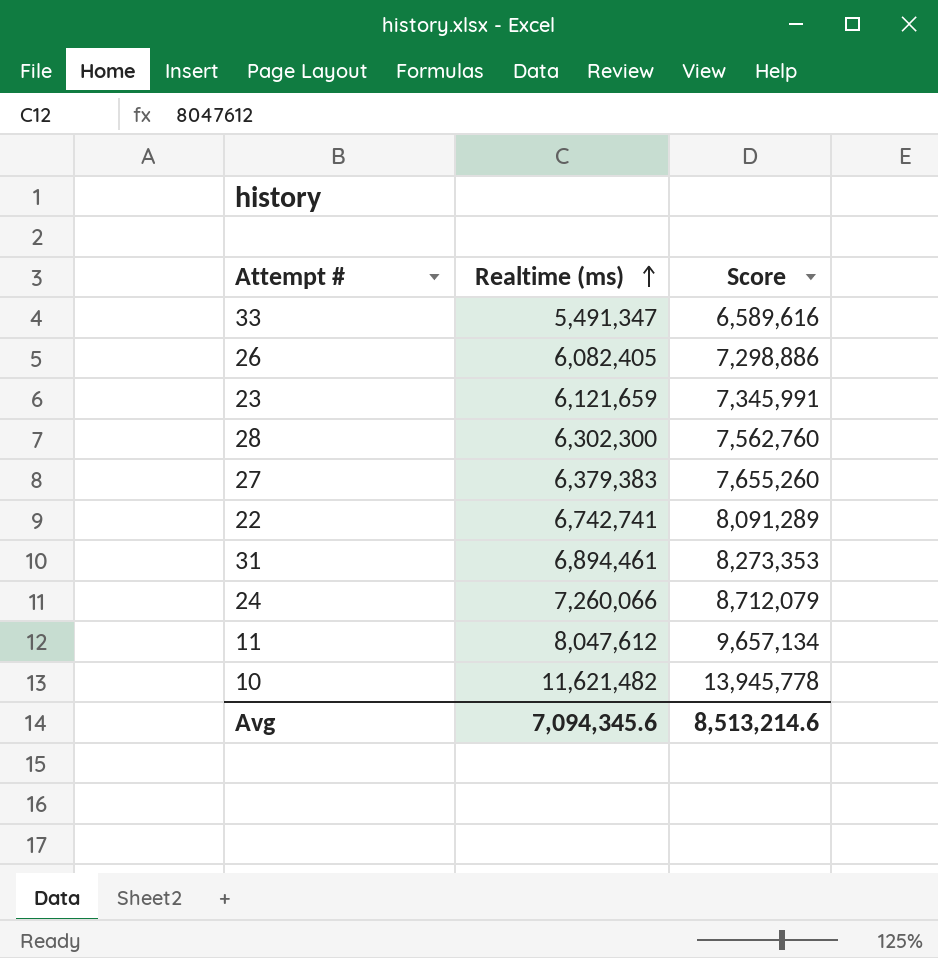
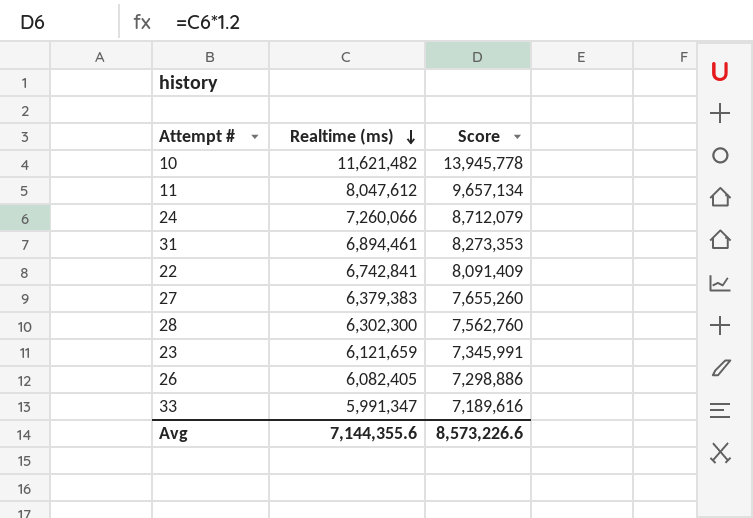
row order: Realtime (ms) ascending -> Realtime (ms) descending
22 | Realtime (ms): 6,742,741 -> 6,742,841
22 | Score: 8,091,289 -> 8,091,409
33 | Realtime (ms): 5,491,347 -> 5,991,347
33 | Score: 6,589,616 -> 7,189,616
Avg | Realtime (ms): 7,094,345.6 -> 7,144,355.6
Avg | Score: 8,513,214.6 -> 8,573,226.6

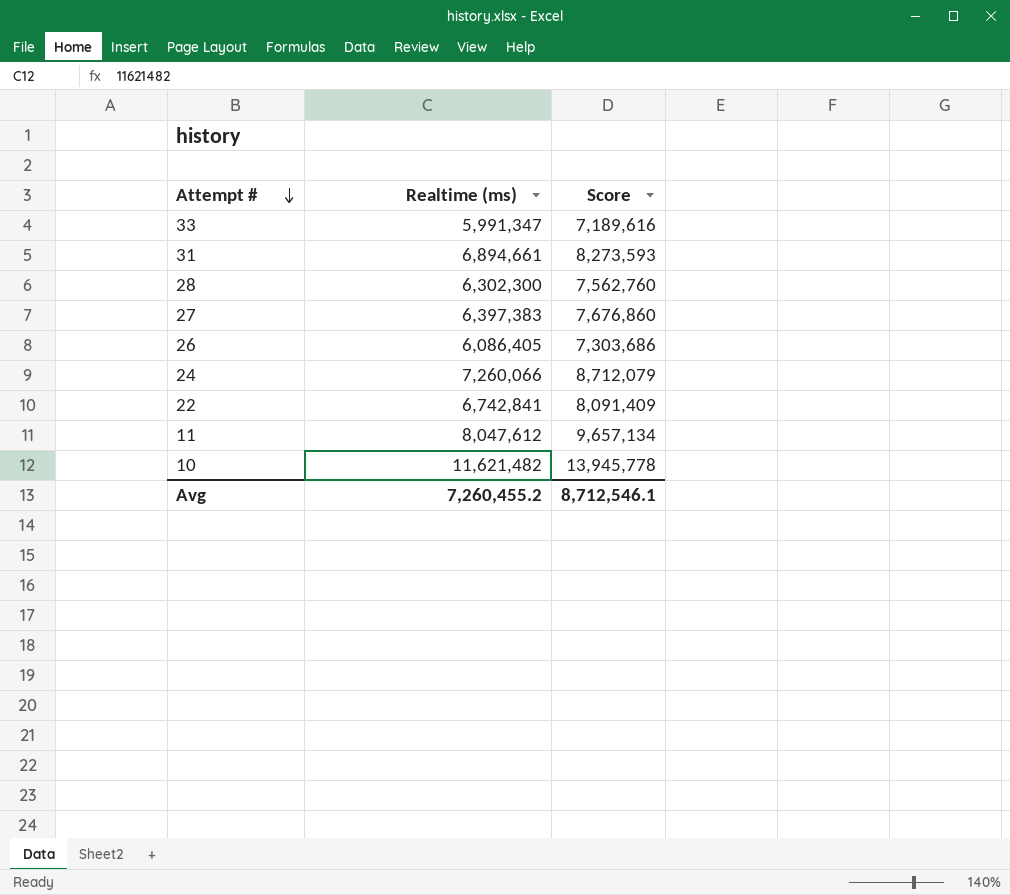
row order: Realtime (ms) descending -> Attempt # descending
row 23: 6,121,659 | 7,345,991 -> none
31 | Realtime (ms): 6,894,461 -> 6,894,661
31 | Score: 8,273,353 -> 8,273,593
27 | Realtime (ms): 6,379,383 -> 6,397,383
27 | Score: 7,655,260 -> 7,676,860
26 | Realtime (ms): 6,082,405 -> 6,086,405
26 | Score: 7,298,886 -> 7,303,686
Avg | Realtime (ms): 7,144,355.6 -> 7,260,455.2
Avg | Score: 8,573,226.6 -> 8,712,546.1

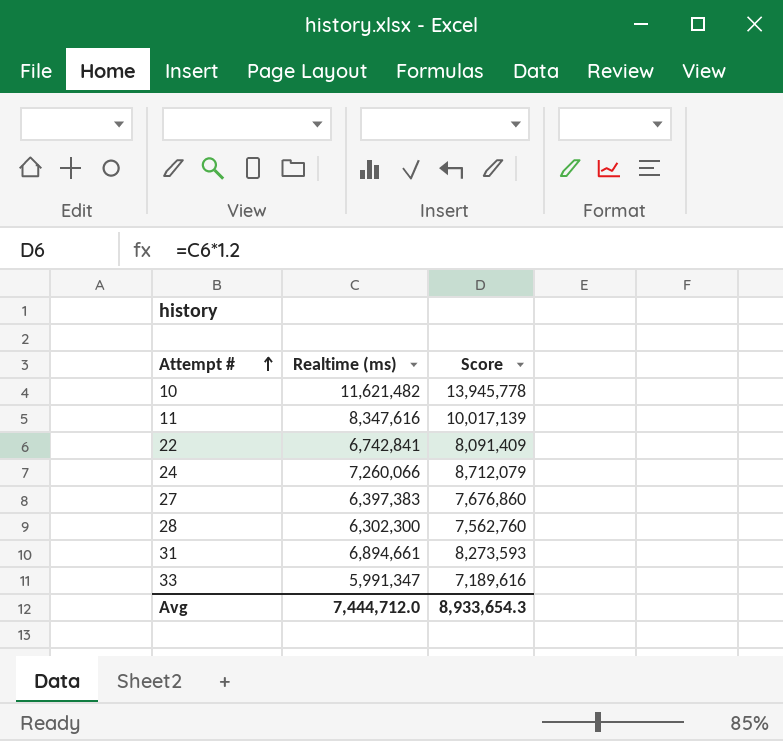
row order: Attempt # descending -> Attempt # ascending
row 26: 6,086,405 | 7,303,686 -> none
11 | Realtime (ms): 8,047,612 -> 8,347,616
11 | Score: 9,657,134 -> 10,017,139
Avg | Realtime (ms): 7,260,455.2 -> 7,444,712.0
Avg | Score: 8,712,546.1 -> 8,933,654.3

